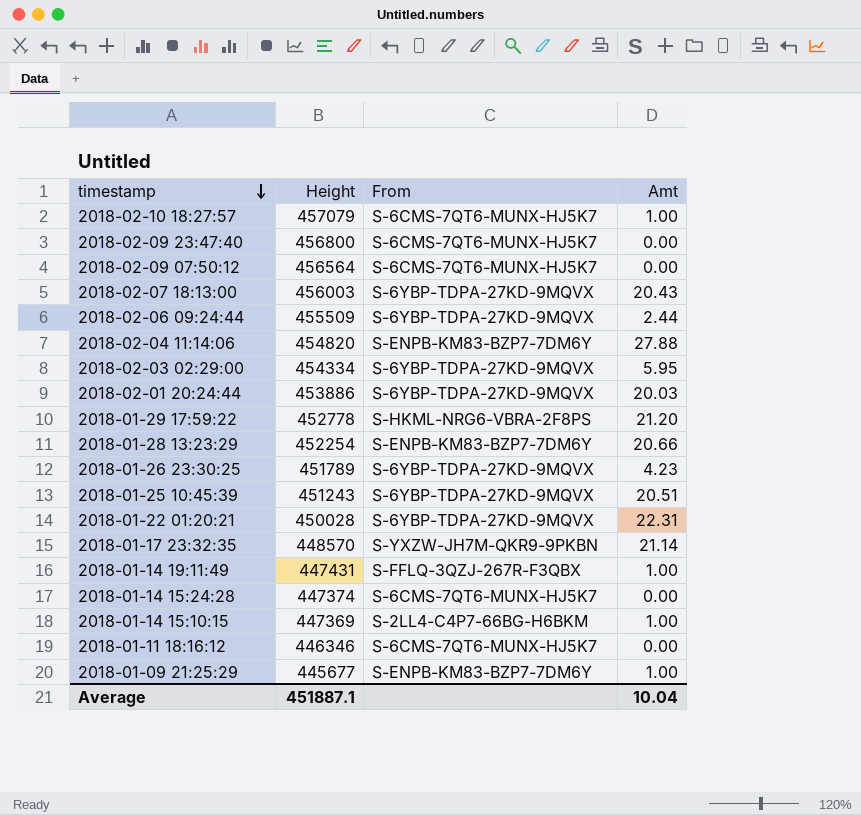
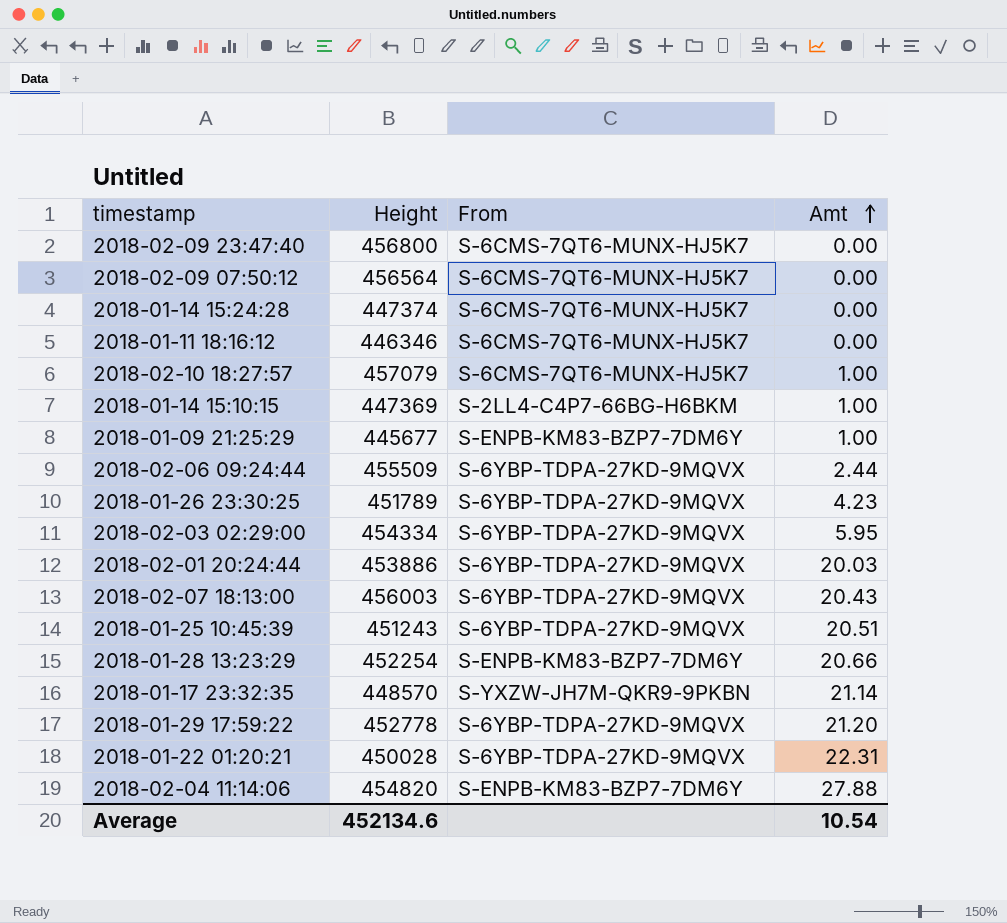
row order: timestamp descending -> Amt ascending
row 2018-01-14 19:11:49: 447431 | S-FFLQ-3QZJ-267R-F3QBX | 1.00 -> none
2018-01-29 17:59:22 | From: S-HKML-NRG6-VBRA-2F8PS -> S-6YBP-TDPA-27KD-9MQVX
Average | Height: 451887.1 -> 452134.6
Average | Amt: 10.04 -> 10.54

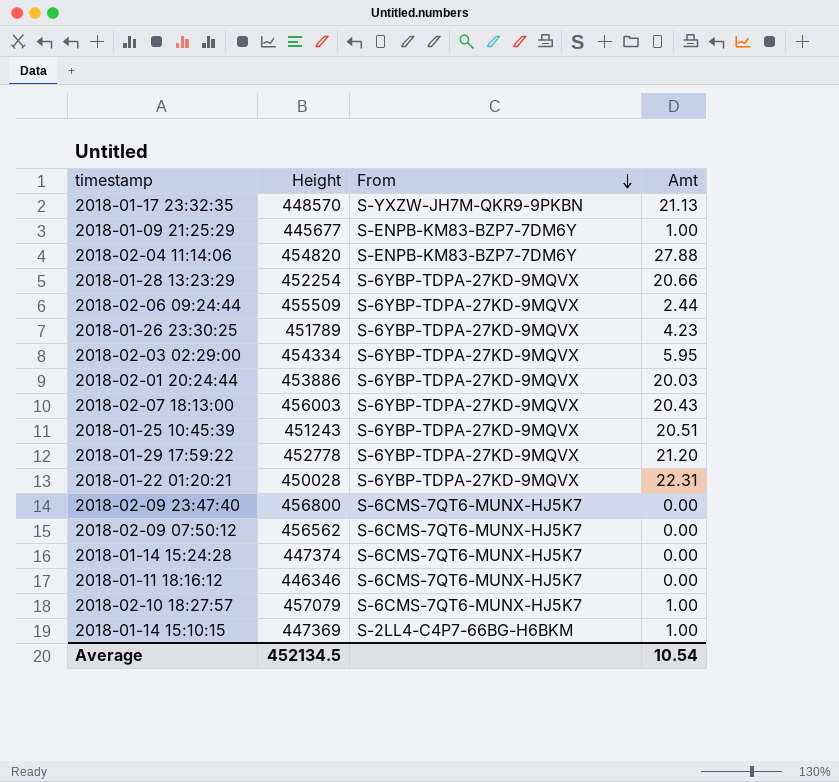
row order: Amt ascending -> From descending
2018-01-17 23:32:35 | Amt: 21.14 -> 21.13
2018-01-28 13:23:29 | From: S-ENPB-KM83-BZP7-7DM6Y -> S-6YBP-TDPA-27KD-9MQVX
2018-02-09 07:50:12 | Height: 456564 -> 456562
Average | Height: 452134.6 -> 452134.5

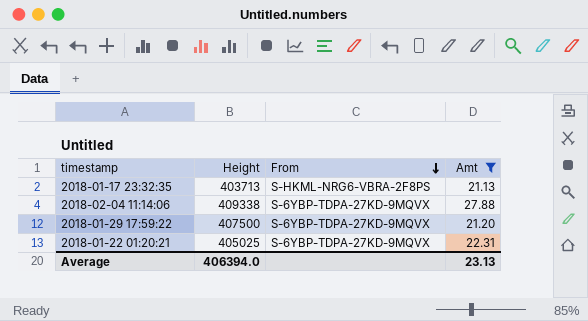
filter: none -> Amt >= 21.13
2018-01-17 23:32:35 | Height: 448570 -> 403713
2018-01-17 23:32:35 | From: S-YXZW-JH7M-QKR9-9PKBN -> S-HKML-NRG6-VBRA-2F8PS
2018-02-04 11:14:06 | Height: 454820 -> 409338
2018-02-04 11:14:06 | From: S-ENPB-KM83-BZP7-7DM6Y -> S-6YBP-TDPA-27KD-9MQVX
2018-01-29 17:59:22 | Height: 452778 -> 407500
2018-01-22 01:20:21 | Height: 450028 -> 405025
Average | Height: 452134.5 -> 406394.0
Average | Amt: 10.54 -> 23.13

